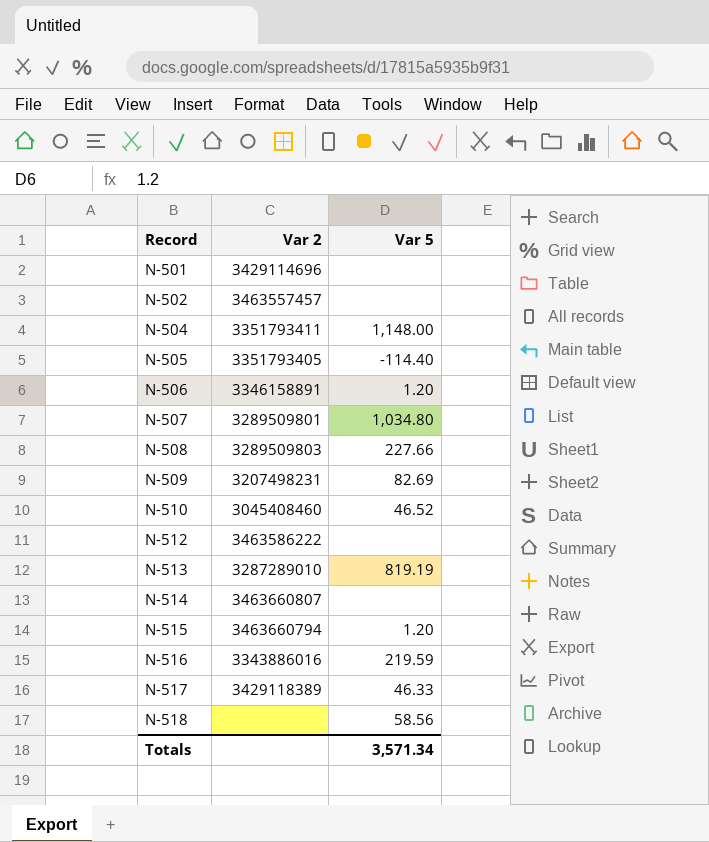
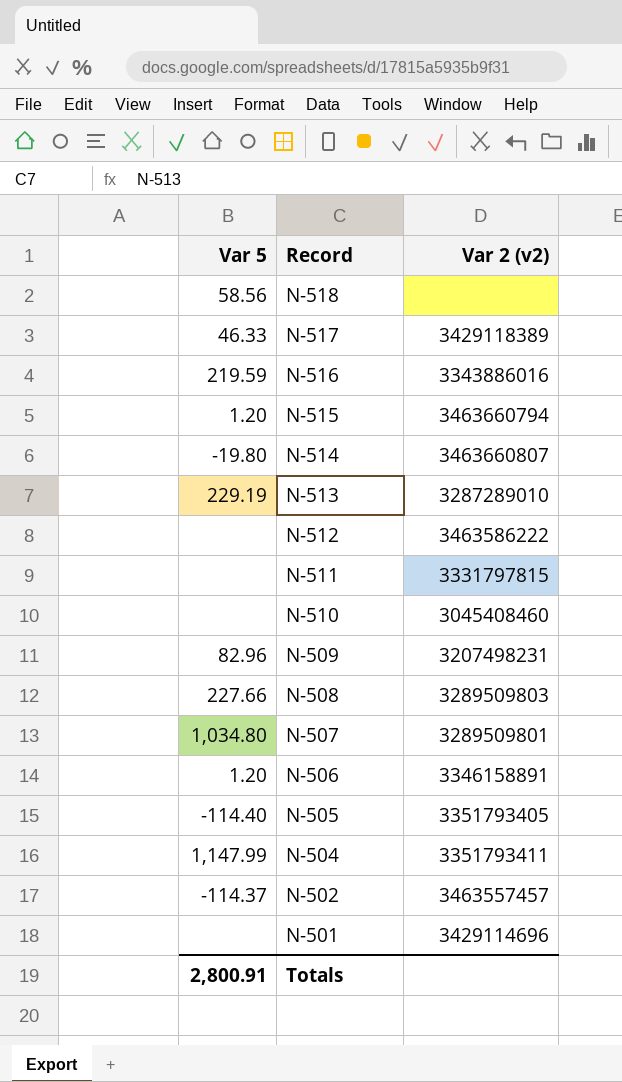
row order: Record ascending -> Record descending
column Var 5 | position: 3 -> 1
column name: Var 2 -> Var 2 (v2)
N-514 | Var 5: none -> -19.80
N-513 | Var 5: 819.19 -> 229.19
row N-511: none -> none | 3331797815
N-510 | Var 5: 46.52 -> none
N-509 | Var 5: 82.69 -> 82.96
N-504 | Var 5: 1,148.00 -> 1,147.99
N-502 | Var 5: none -> -114.37
Totals | Var 5: 3,571.34 -> 2,800.91

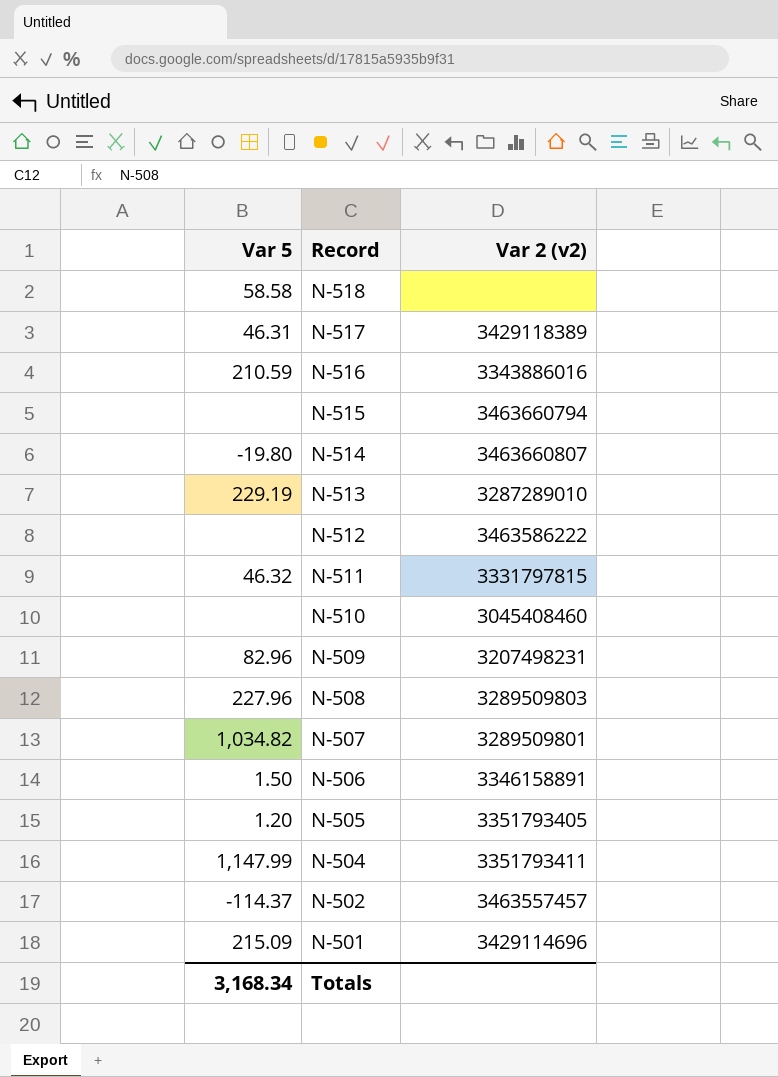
N-518 | Var 5: 58.56 -> 58.58
N-517 | Var 5: 46.33 -> 46.31
N-516 | Var 5: 219.59 -> 210.59
N-515 | Var 5: 1.20 -> none
N-511 | Var 5: none -> 46.32
N-508 | Var 5: 227.66 -> 227.96
N-507 | Var 5: 1,034.80 -> 1,034.82
N-506 | Var 5: 1.20 -> 1.50
N-505 | Var 5: -114.40 -> 1.20
N-501 | Var 5: none -> 215.09
Totals | Var 5: 2,800.91 -> 3,168.34

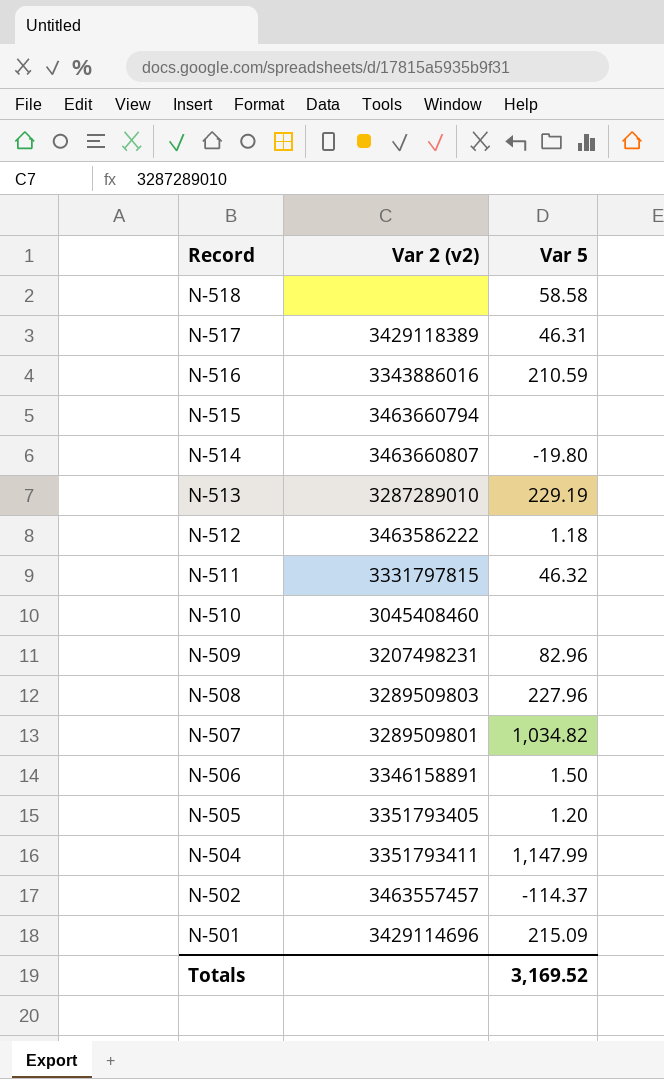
column Var 5 | position: 1 -> 3
N-512 | Var 5: none -> 1.18
Totals | Var 5: 3,168.34 -> 3,169.52

